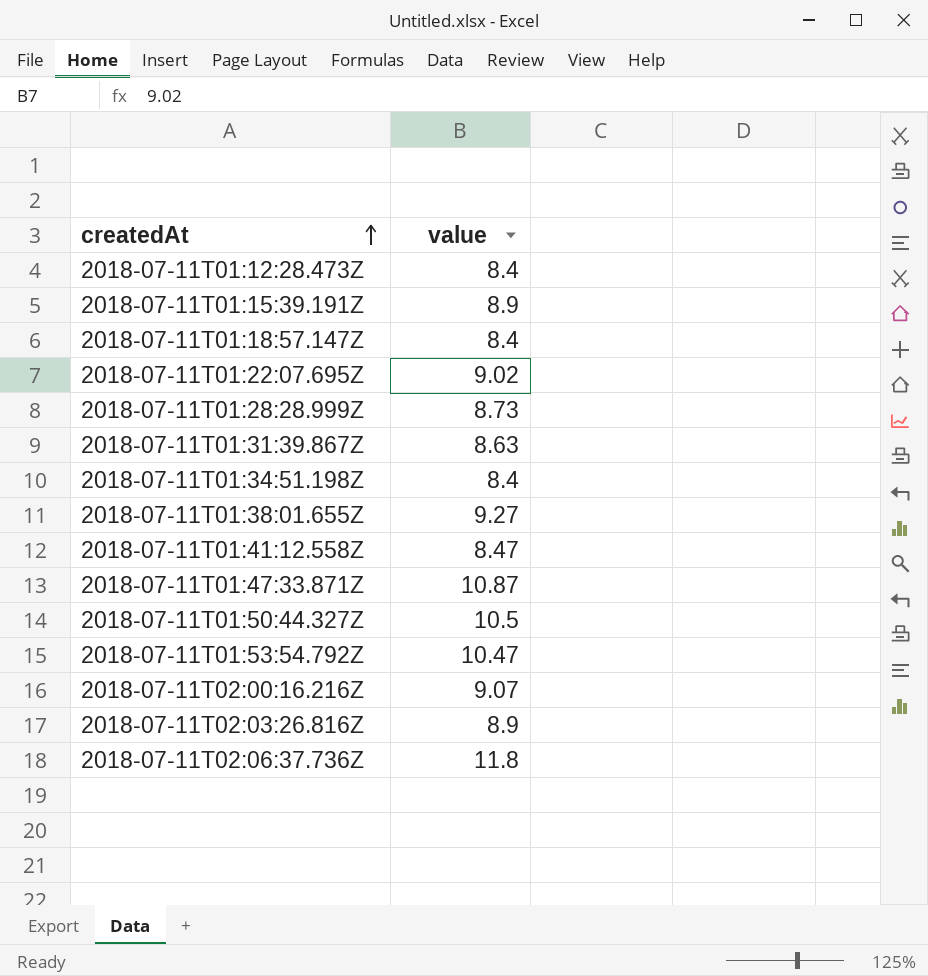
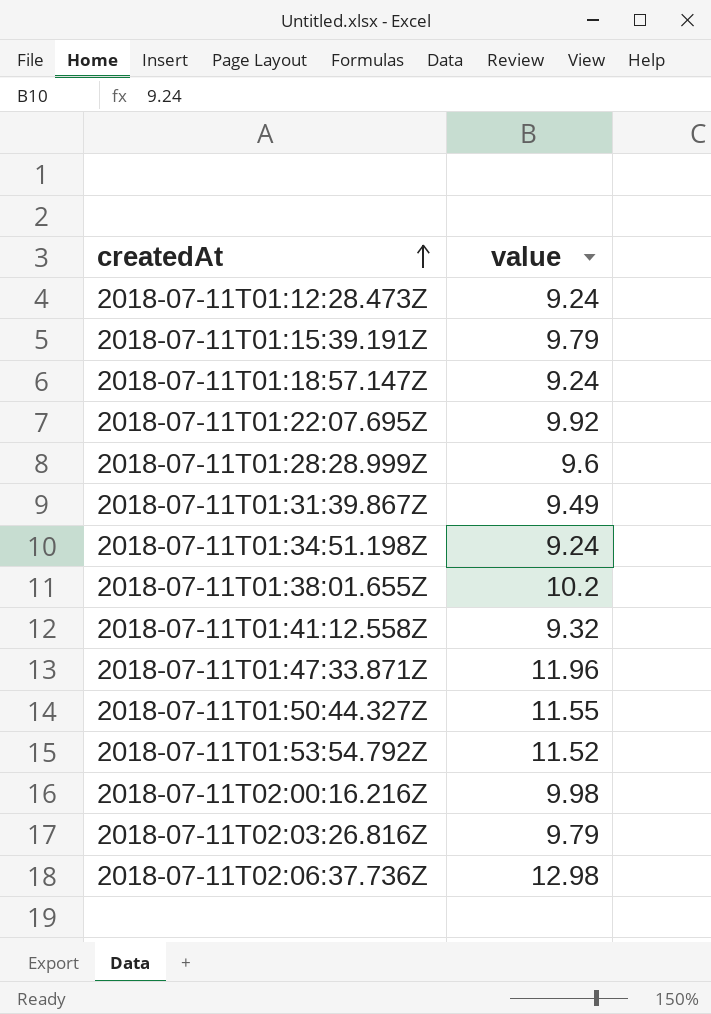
2018-07-11T01:12:28.473Z | value: 8.4 -> 9.24
2018-07-11T01:15:39.191Z | value: 8.9 -> 9.79
2018-07-11T01:18:57.147Z | value: 8.4 -> 9.24
2018-07-11T01:22:07.695Z | value: 9.02 -> 9.92
2018-07-11T01:28:28.999Z | value: 8.73 -> 9.6
2018-07-11T01:31:39.867Z | value: 8.63 -> 9.49
2018-07-11T01:34:51.198Z | value: 8.4 -> 9.24
2018-07-11T01:38:01.655Z | value: 9.27 -> 10.2
2018-07-11T01:41:12.558Z | value: 8.47 -> 9.32
2018-07-11T01:47:33.871Z | value: 10.87 -> 11.96
2018-07-11T01:50:44.327Z | value: 10.5 -> 11.55
2018-07-11T01:53:54.792Z | value: 10.47 -> 11.52
2018-07-11T02:00:16.216Z | value: 9.07 -> 9.98
2018-07-11T02:03:26.816Z | value: 8.9 -> 9.79
2018-07-11T02:06:37.736Z | value: 11.8 -> 12.98

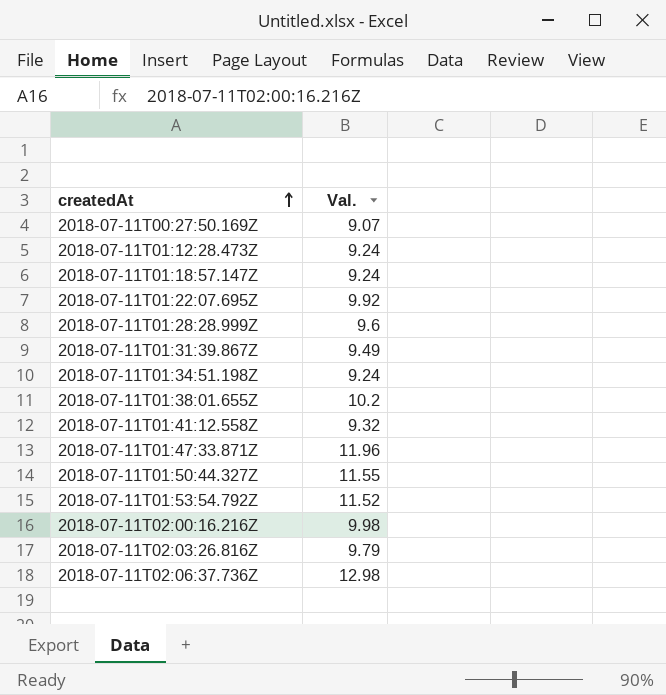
column name: value -> Val.
row 2018-07-11T01:15:39.191Z: 9.79 -> none
row 2018-07-11T00:27:50.169Z: none -> 9.07

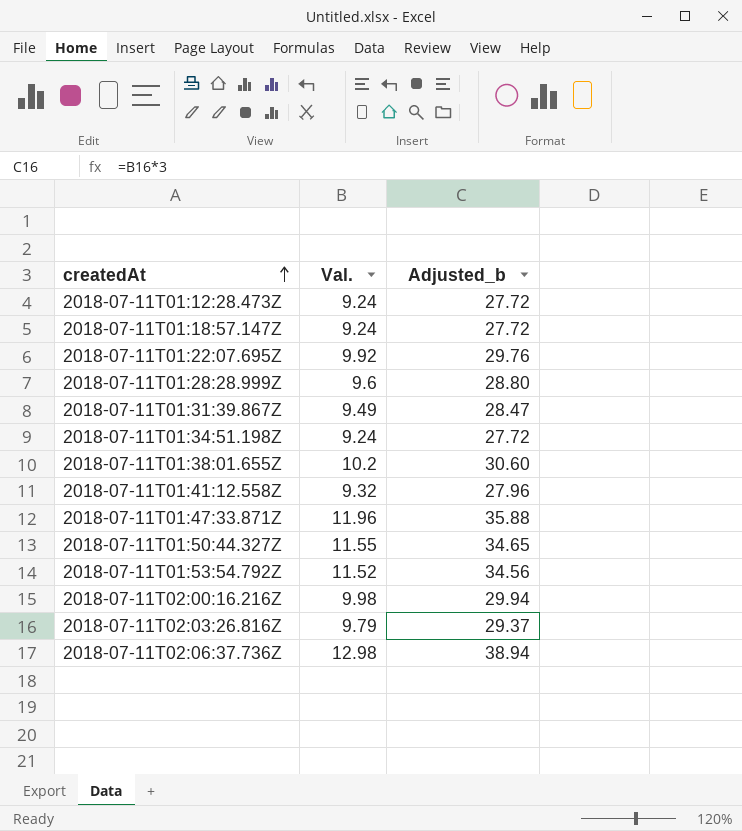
column Adjusted_b | formula: none -> [Val.] * 3
row 2018-07-11T00:27:50.169Z: 9.07 -> none

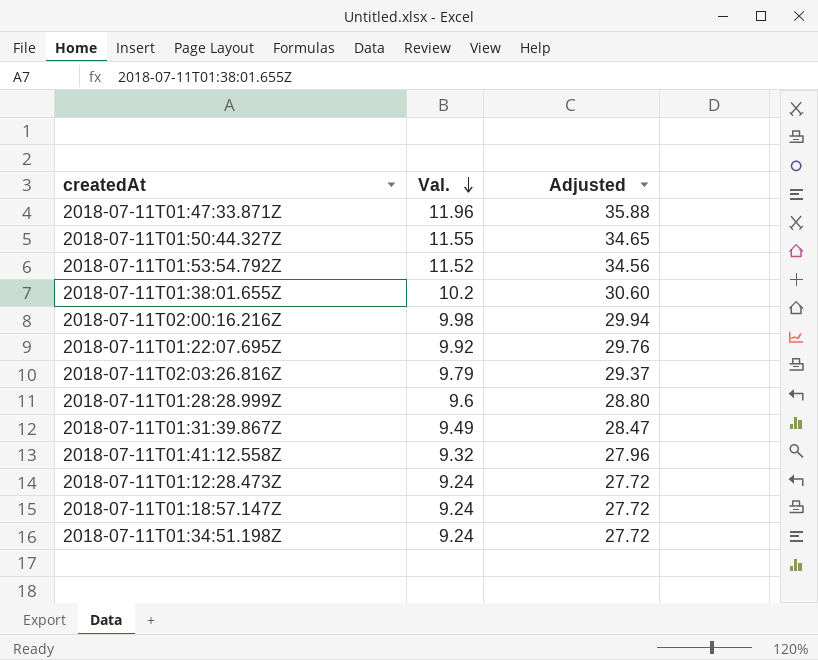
row order: createdAt ascending -> Val. descending
column name: Adjusted_b -> Adjusted
row 2018-07-11T02:06:37.736Z: 12.98 | 38.94 -> none

